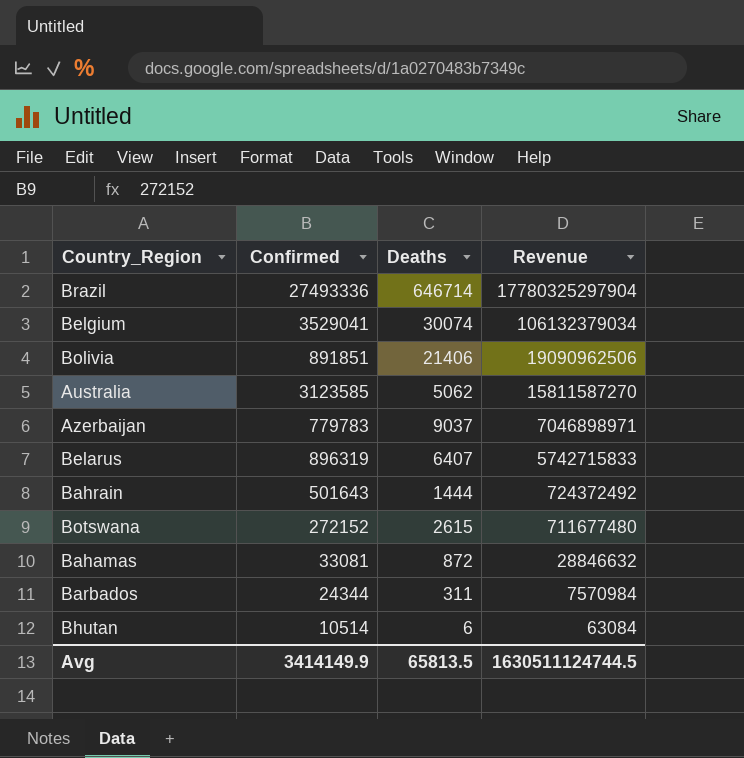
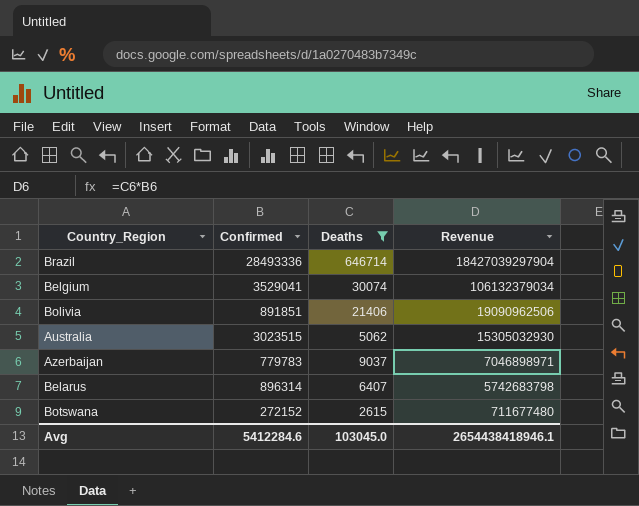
filter: none -> Deaths >= 2615
Brazil | Confirmed: 27493336 -> 28493336
Brazil | Revenue: 17780325297904 -> 18427039297904
Australia | Confirmed: 3123585 -> 3023515
Australia | Revenue: 15811587270 -> 15305032930
Belarus | Confirmed: 896319 -> 896314
Belarus | Revenue: 5742715833 -> 5742683798
Avg | Confirmed: 3414149.9 -> 5412284.6
Avg | Deaths: 65813.5 -> 103045.0
Avg | Revenue: 1630511124744.5 -> 2654438418946.1

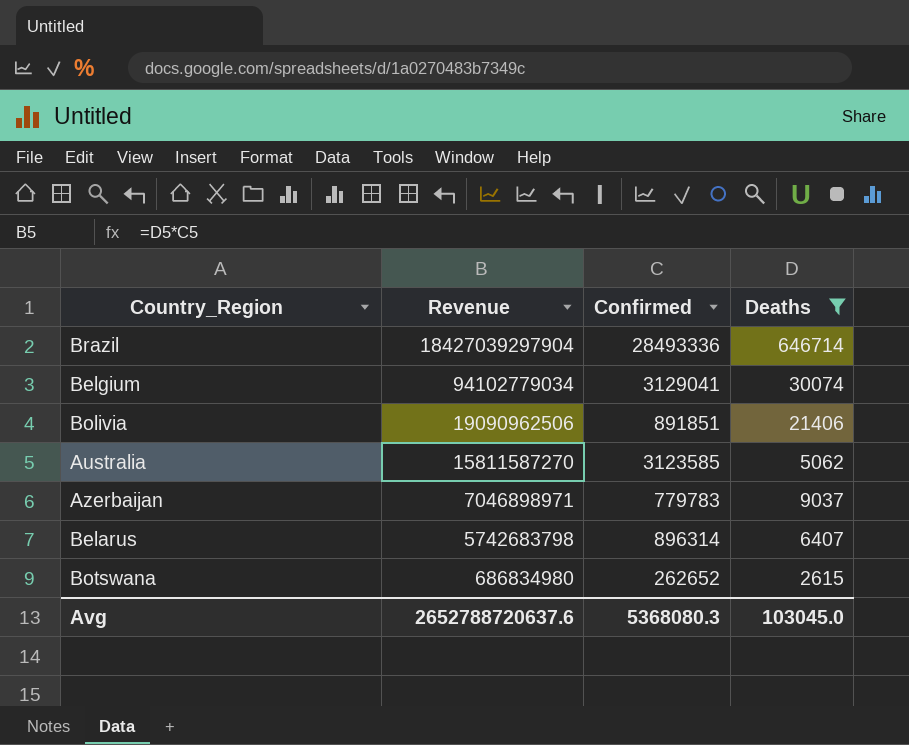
column Revenue | position: 4 -> 2
Belgium | Revenue: 106132379034 -> 94102779034
Belgium | Confirmed: 3529041 -> 3129041
Australia | Revenue: 15305032930 -> 15811587270
Australia | Confirmed: 3023515 -> 3123585
Botswana | Revenue: 711677480 -> 686834980
Botswana | Confirmed: 272152 -> 262652
Avg | Revenue: 2654438418946.1 -> 2652788720637.6
Avg | Confirmed: 5412284.6 -> 5368080.3

